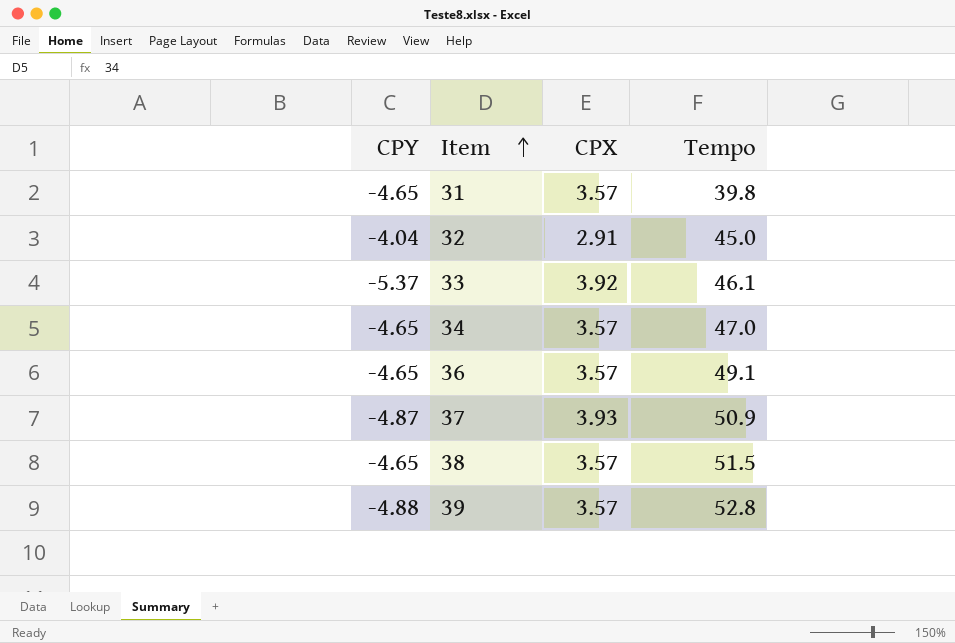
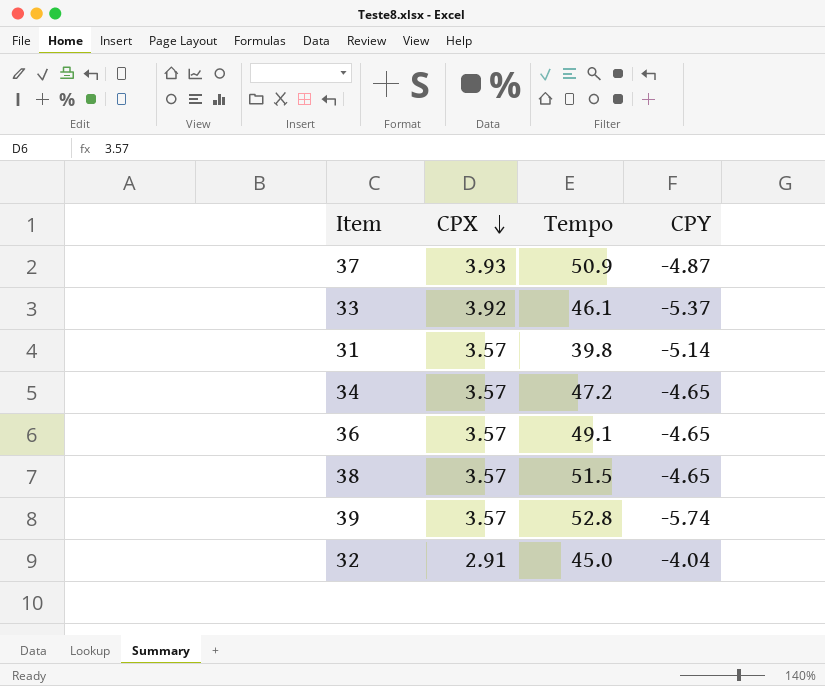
row order: Item ascending -> CPX descending
column CPY | position: 1 -> 4
31 | CPY: -4.65 -> -5.14
34 | Tempo: 47.0 -> 47.2
39 | CPY: -4.88 -> -5.74

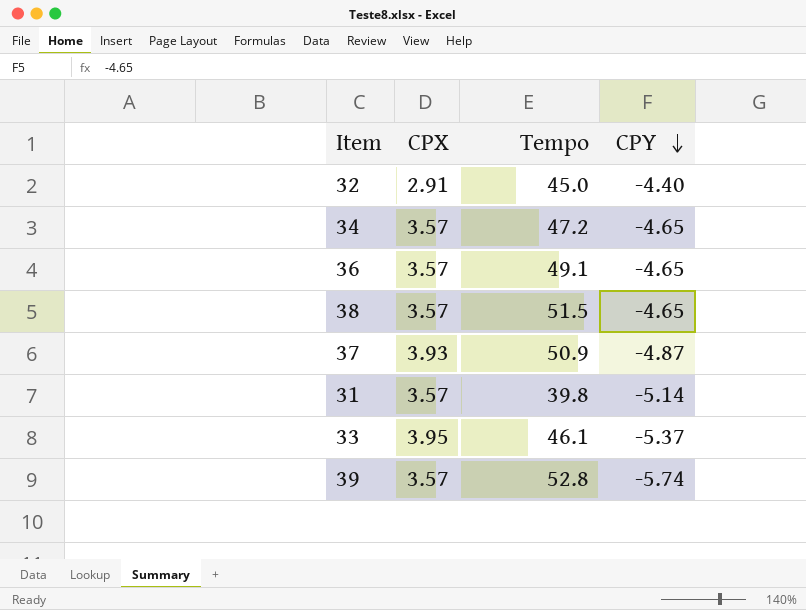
row order: CPX descending -> CPY descending
32 | CPY: -4.04 -> -4.40
33 | CPX: 3.92 -> 3.95

